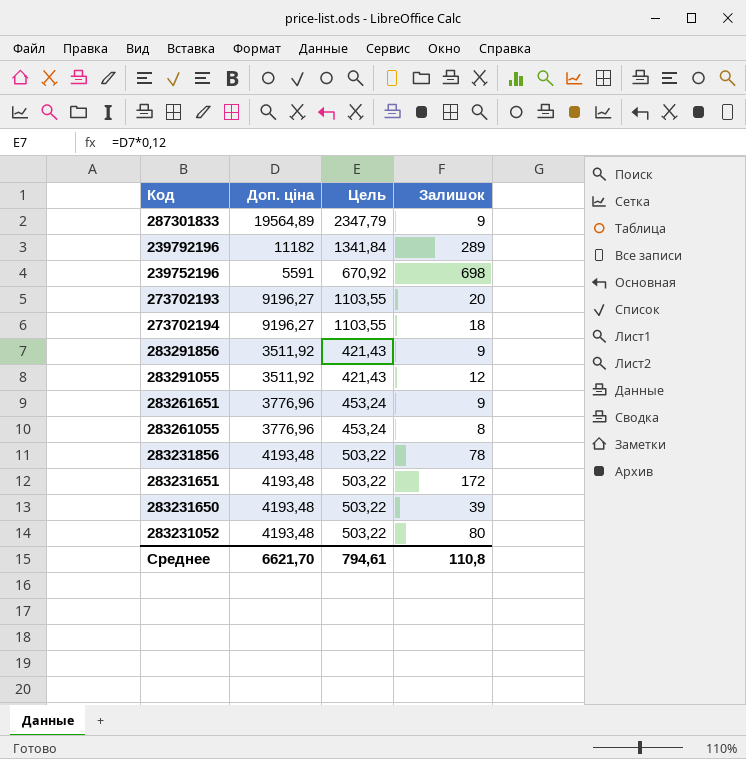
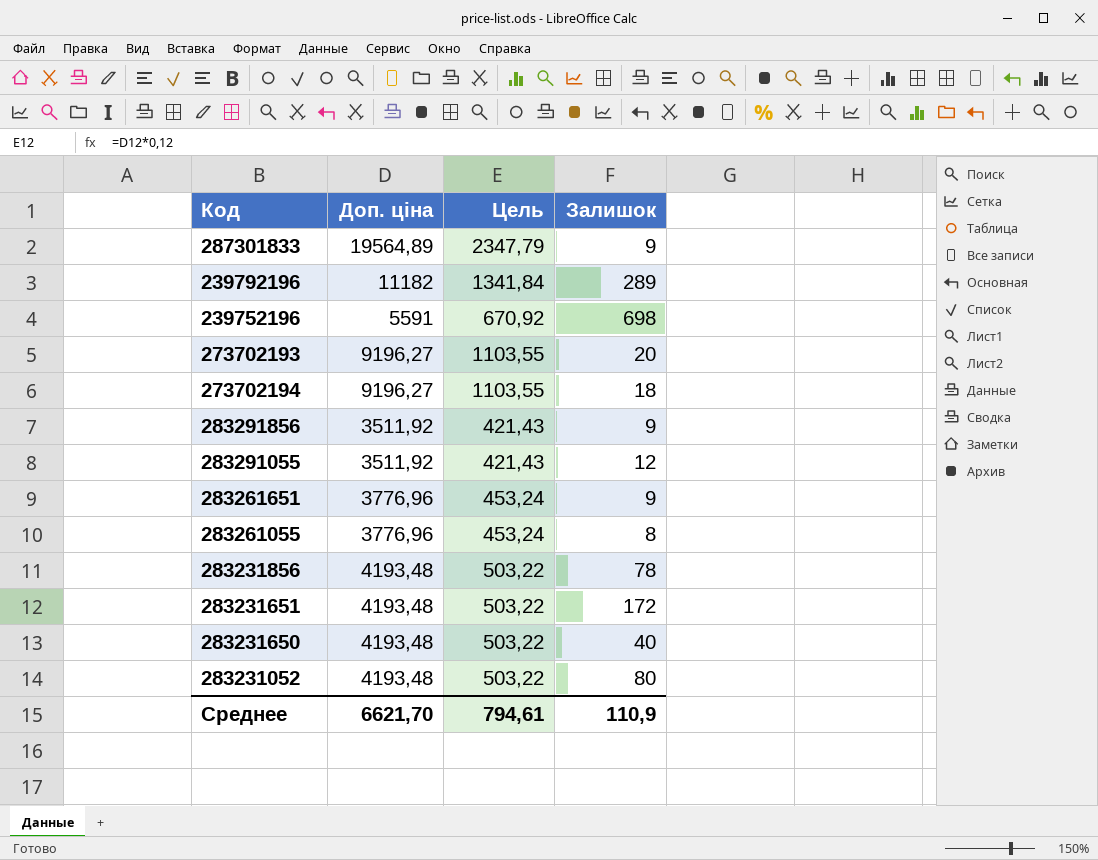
283231650 | Залишок: 39 -> 40
Среднее | Залишок: 110,8 -> 110,9

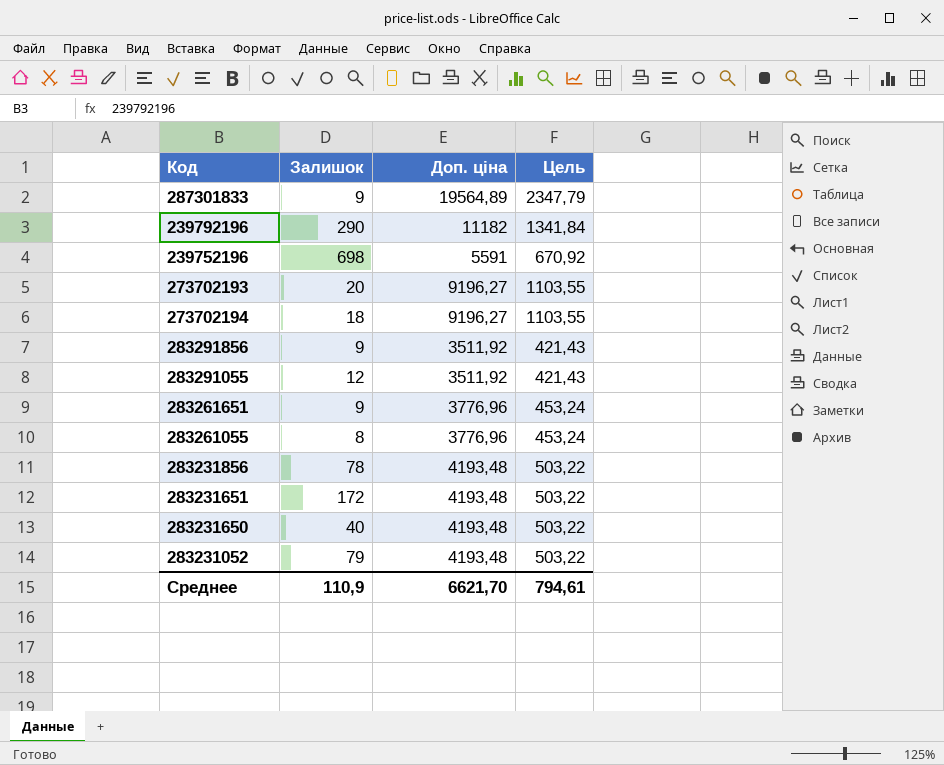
column Залишок | position: 4 -> 2
239792196 | Залишок: 289 -> 290
283231052 | Залишок: 80 -> 79

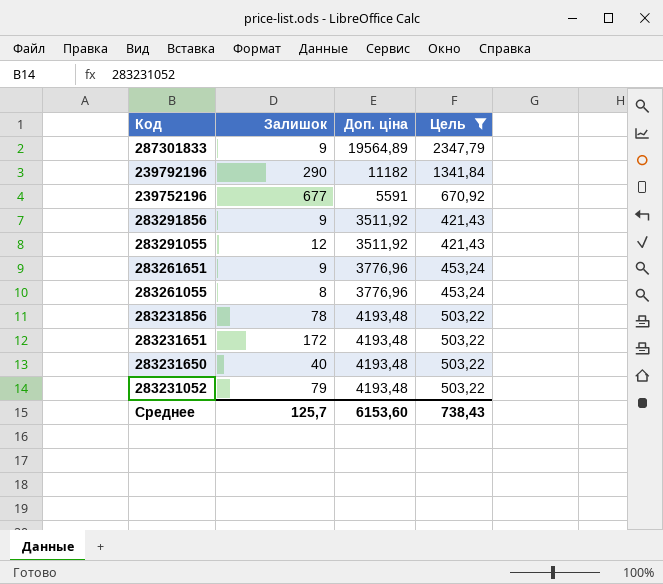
filter: none -> Цель != 1103,55
239752196 | Залишок: 698 -> 677
Среднее | Залишок: 110,9 -> 125,7
Среднее | Доп. ціна: 6621,70 -> 6153,60
Среднее | Цель: 794,61 -> 738,43

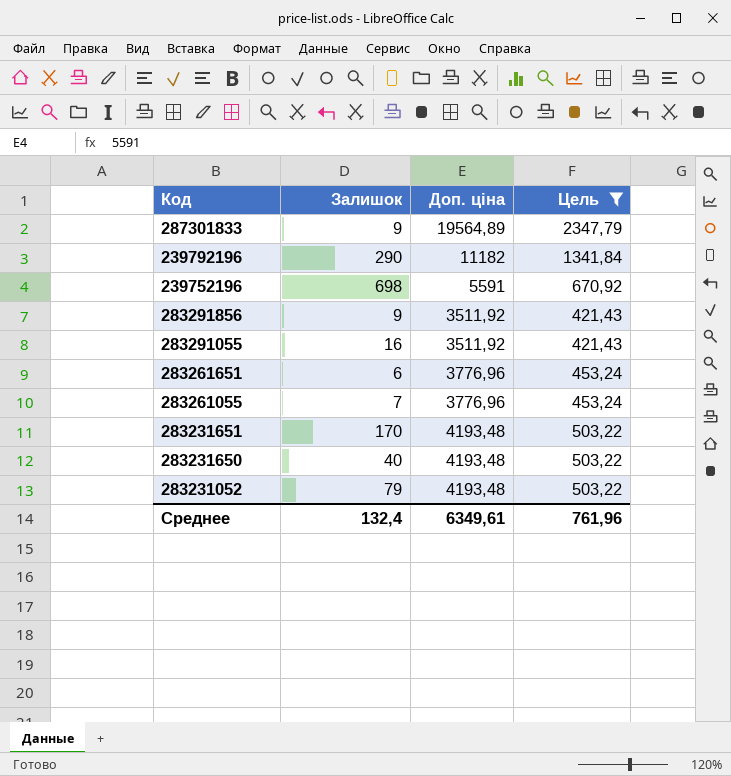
row 283231856: 78 | 4193,48 | 503,22 -> none
239752196 | Залишок: 677 -> 698
283291055 | Залишок: 12 -> 16
283261651 | Залишок: 9 -> 6
283261055 | Залишок: 8 -> 7
283231651 | Залишок: 172 -> 170
Среднее | Залишок: 125,7 -> 132,4
Среднее | Доп. ціна: 6153,60 -> 6349,61
Среднее | Цель: 738,43 -> 761,96

